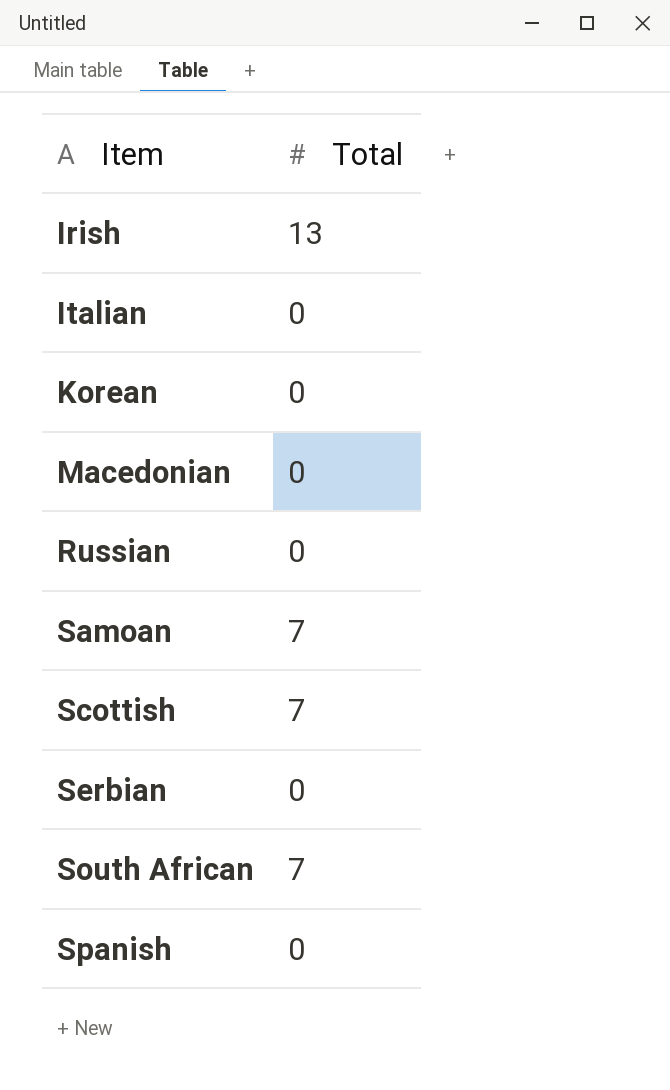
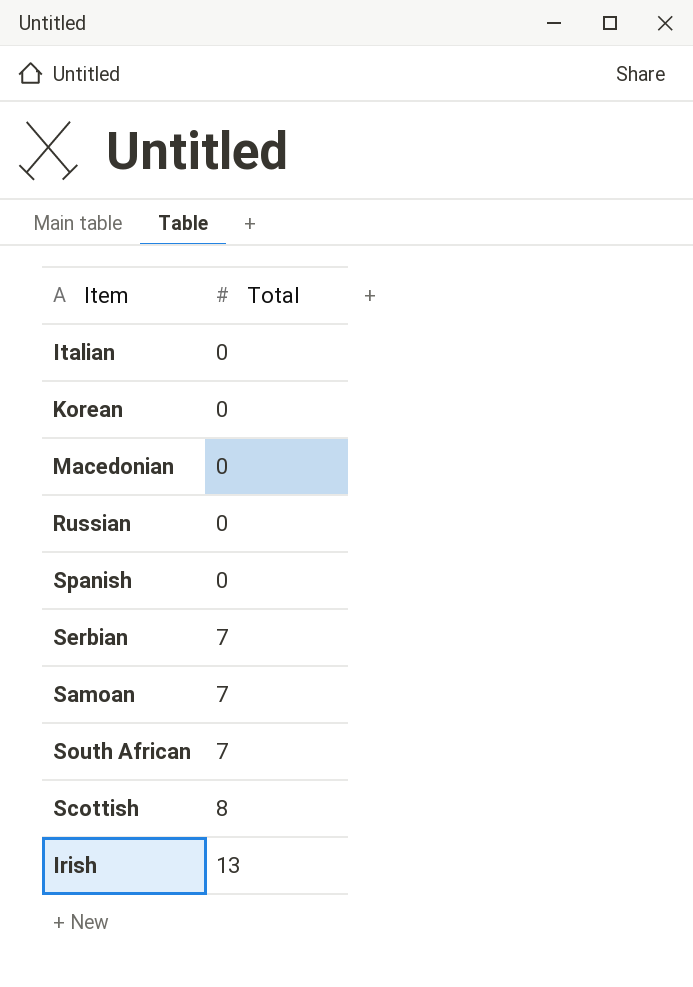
row order: Item ascending -> Total ascending
Serbian | Total: 0 -> 7
Scottish | Total: 7 -> 8

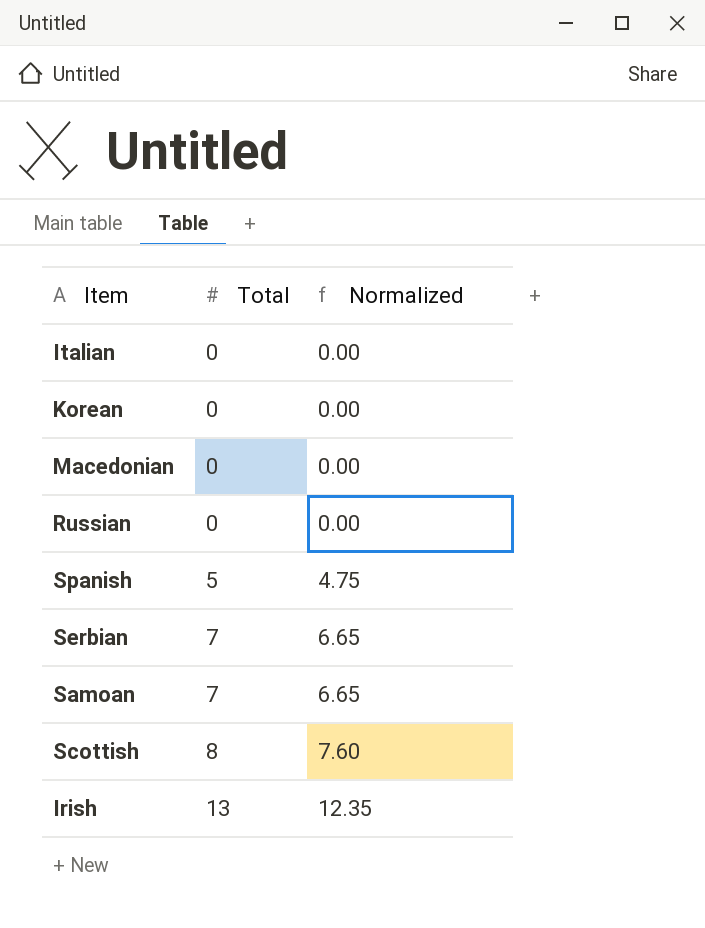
column Normalized | formula: none -> [Total] * 0.95
row South African: 7 -> none
Spanish | Total: 0 -> 5

